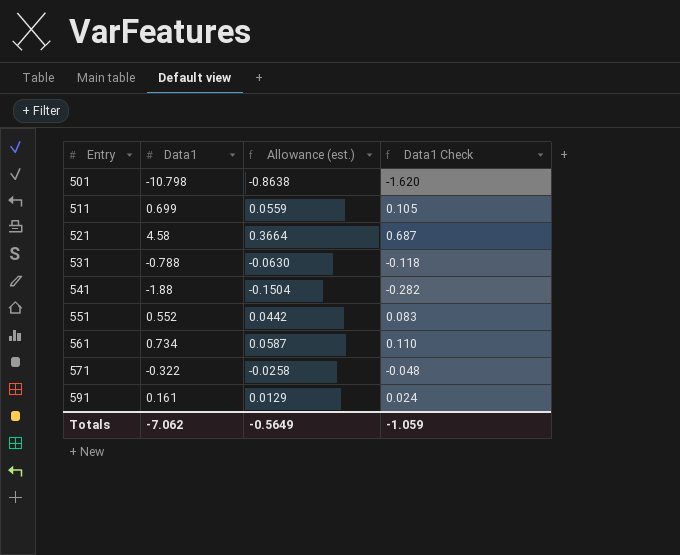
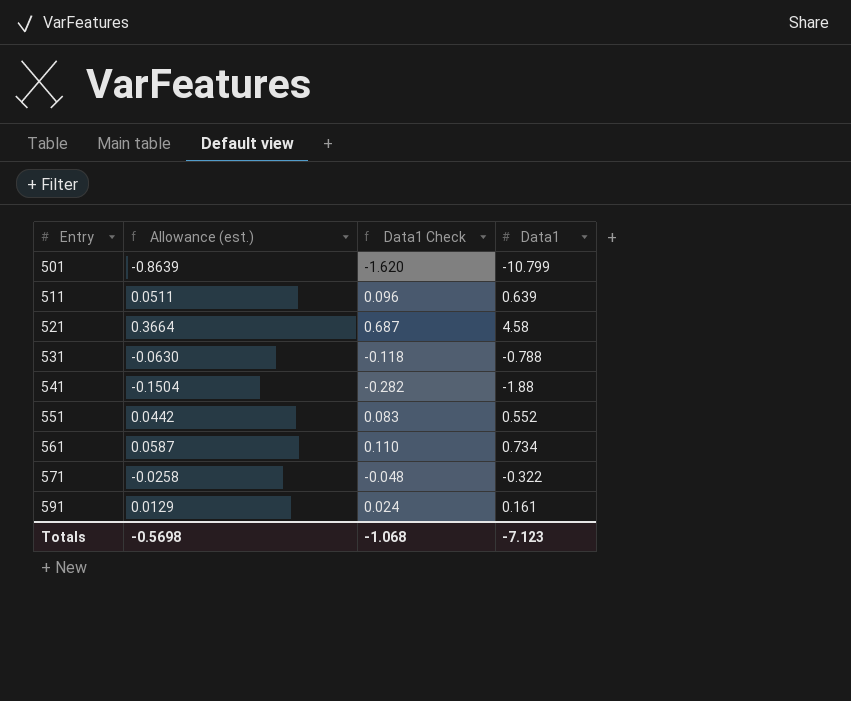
column Data1 | position: 2 -> 4
501 | Allowance (est.): -0.8638 -> -0.8639
501 | Data1: -10.798 -> -10.799
511 | Allowance (est.): 0.0559 -> 0.0511
511 | Data1 Check: 0.105 -> 0.096
511 | Data1: 0.699 -> 0.639
Totals | Allowance (est.): -0.5649 -> -0.5698
Totals | Data1 Check: -1.059 -> -1.068
Totals | Data1: -7.062 -> -7.123

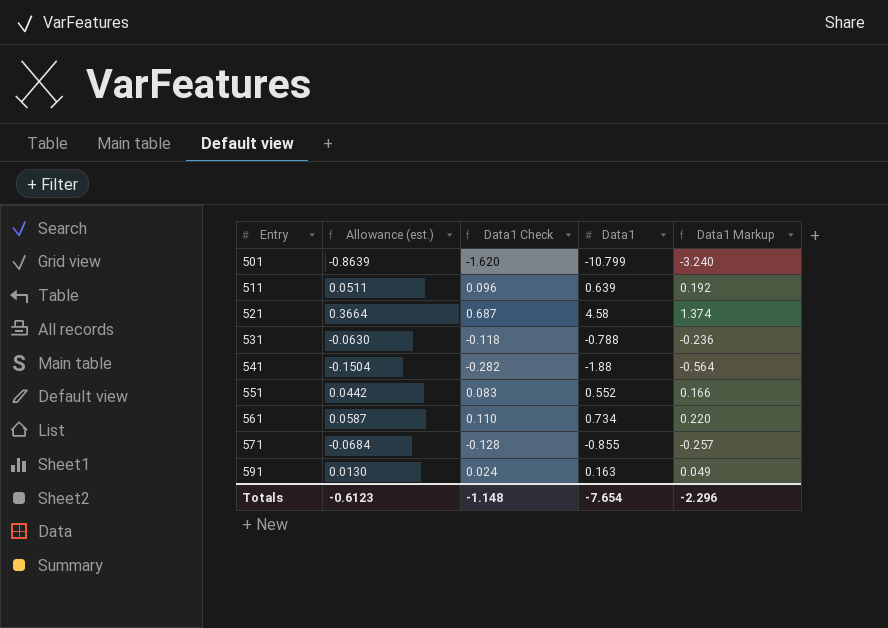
column Data1 Markup | formula: none -> [Data1] * 0.3
571 | Allowance (est.): -0.0258 -> -0.0684
571 | Data1 Check: -0.048 -> -0.128
571 | Data1: -0.322 -> -0.855
591 | Allowance (est.): 0.0129 -> 0.0130
591 | Data1: 0.161 -> 0.163
Totals | Allowance (est.): -0.5698 -> -0.6123
Totals | Data1 Check: -1.068 -> -1.148
Totals | Data1: -7.123 -> -7.654

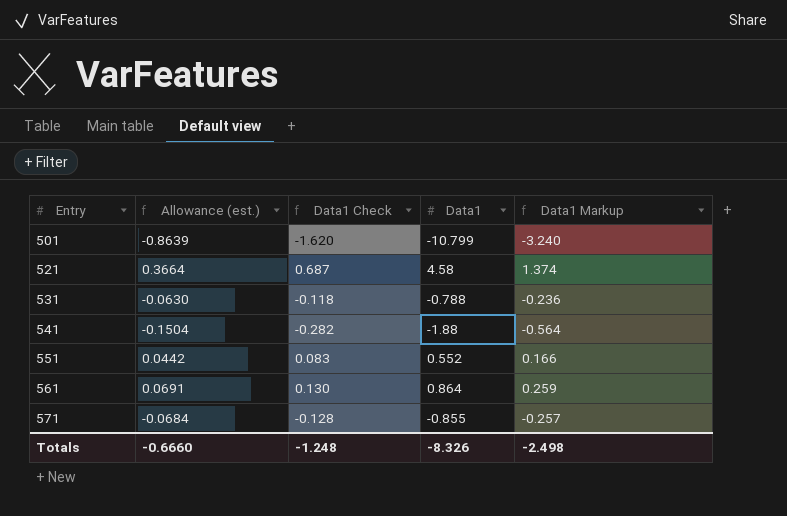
row 511: 0.0511 | 0.096 | 0.639 | 0.192 -> none
row 591: 0.0130 | 0.024 | 0.163 | 0.049 -> none
561 | Allowance (est.): 0.0587 -> 0.0691
561 | Data1 Check: 0.110 -> 0.130
561 | Data1: 0.734 -> 0.864
561 | Data1 Markup: 0.220 -> 0.259
Totals | Allowance (est.): -0.6123 -> -0.6660
Totals | Data1 Check: -1.148 -> -1.248
Totals | Data1: -7.654 -> -8.326
Totals | Data1 Markup: -2.296 -> -2.498

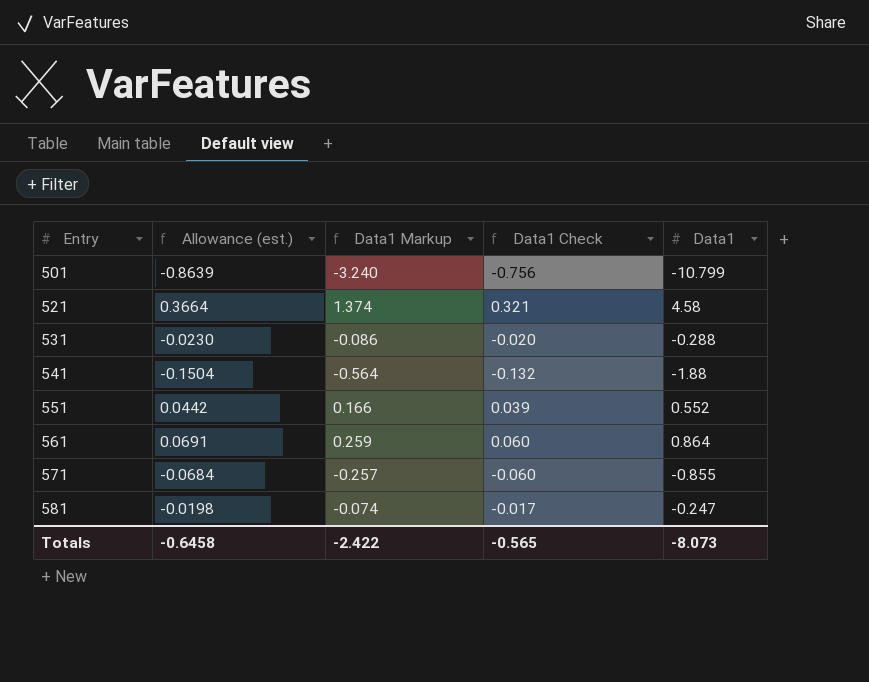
column Data1 Markup | position: 5 -> 3
column Data1 Check | formula: [Data1] * 0.15 -> [Data1] * 0.07
531 | Allowance (est.): -0.0630 -> -0.0230
531 | Data1 Markup: -0.236 -> -0.086
531 | Data1: -0.788 -> -0.288
row 581: none -> -0.0198 | -0.074 | -0.017 | -0.247
Totals | Allowance (est.): -0.6660 -> -0.6458
Totals | Data1 Markup: -2.498 -> -2.422
Totals | Data1 Check: -1.248 -> -0.565
Totals | Data1: -8.326 -> -8.073

